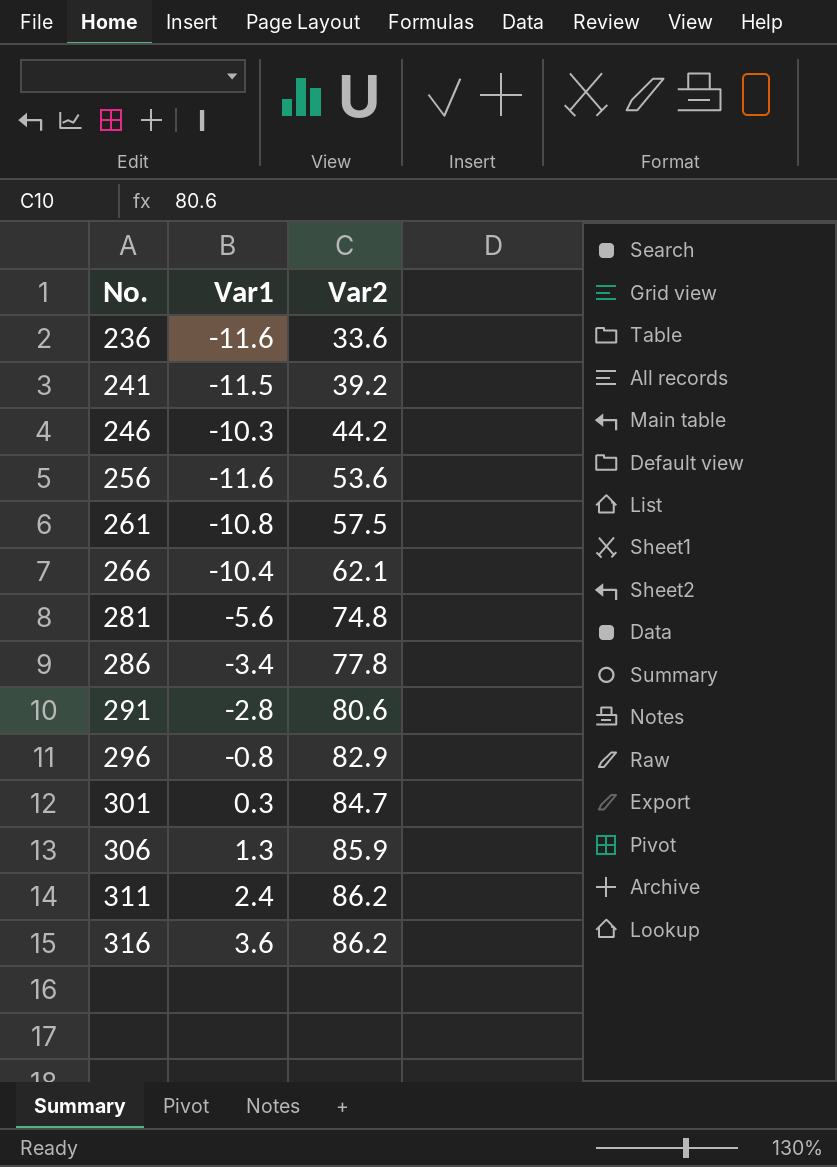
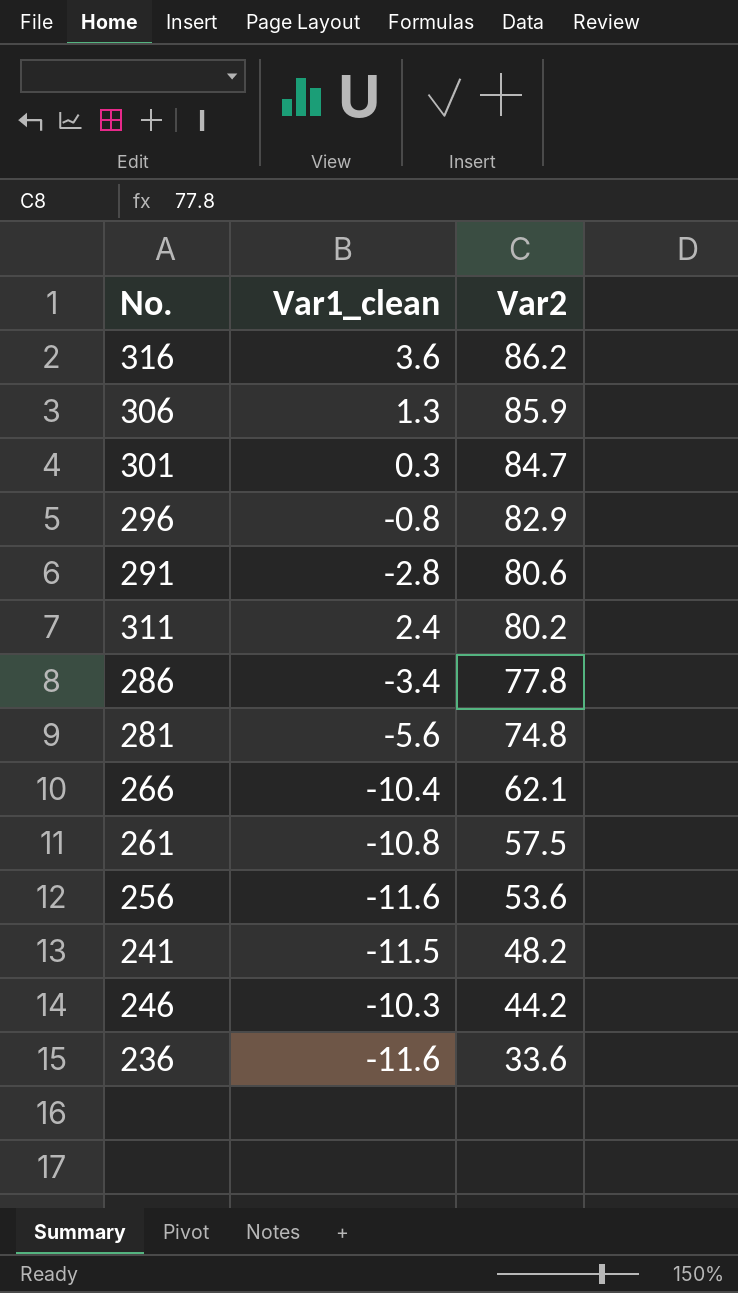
row order: No. ascending -> Var2 descending
column name: Var1 -> Var1_clean
311 | Var2: 86.2 -> 80.2
241 | Var2: 39.2 -> 48.2

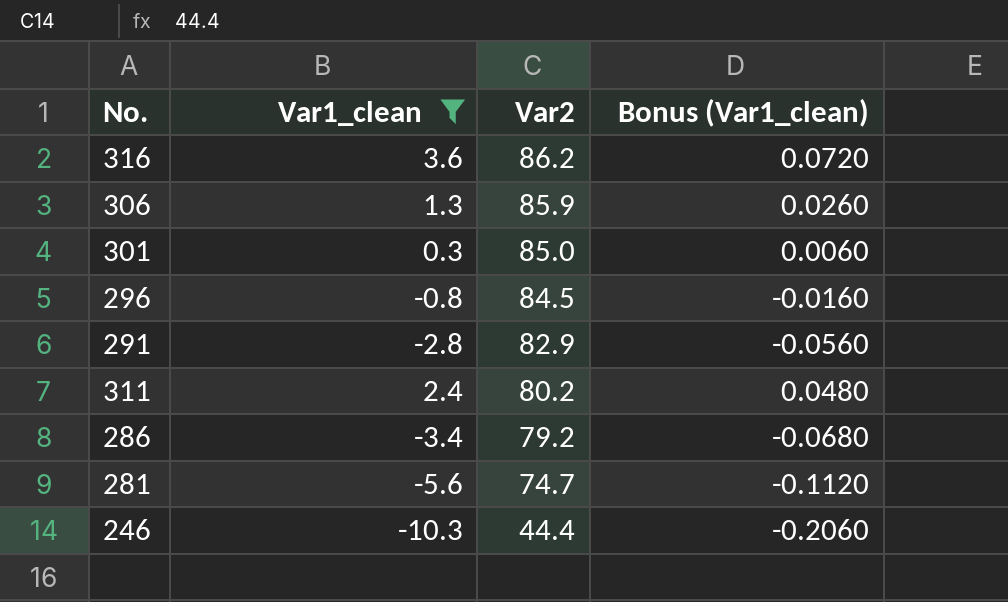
filter: none -> Var1_clean >= -10.3
column Bonus (Var1_clean) | formula: none -> [Var1_clean] * 0.02
301 | Var2: 84.7 -> 85.0
296 | Var2: 82.9 -> 84.5
291 | Var2: 80.6 -> 82.9
286 | Var2: 77.8 -> 79.2
281 | Var2: 74.8 -> 74.7
246 | Var2: 44.2 -> 44.4

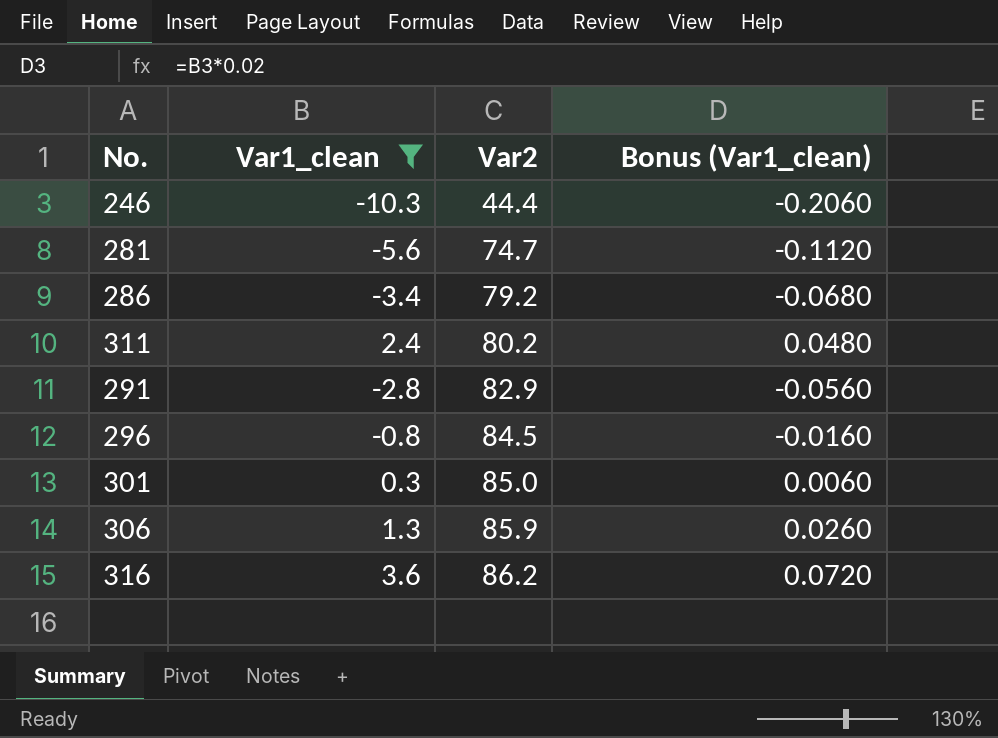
row order: Var2 descending -> Var2 ascending

